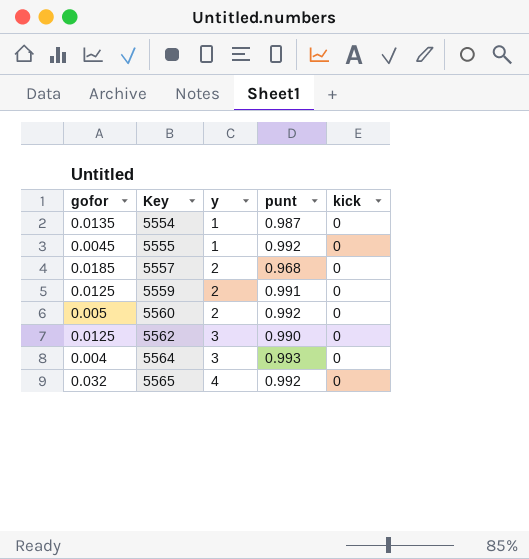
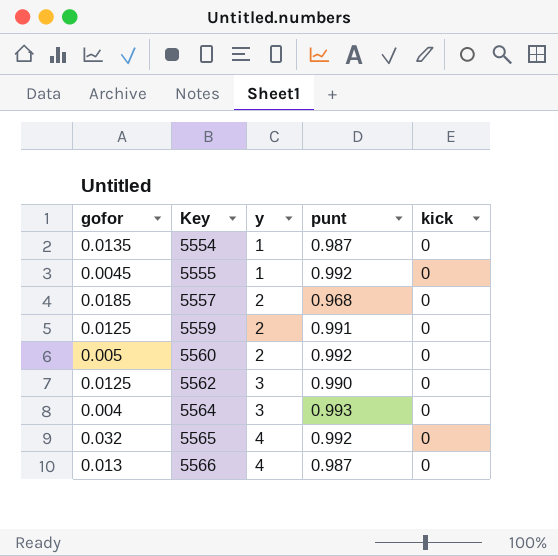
row 5566: none -> 0.013 | 4 | 0.987 | 0

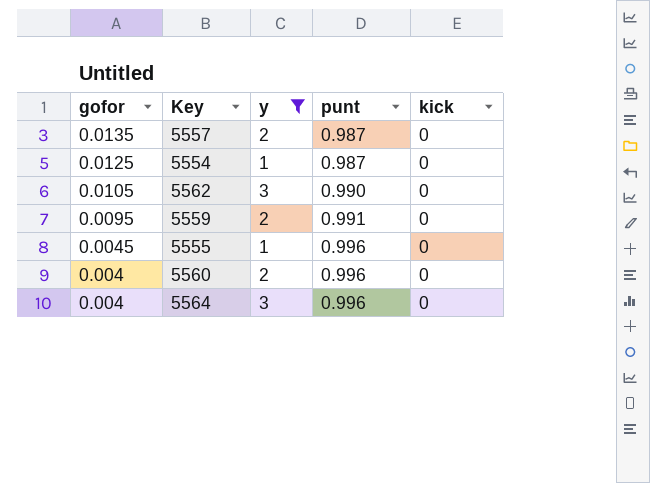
filter: none -> y != 4
row order: Key ascending -> gofor descending
5557 | gofor: 0.0185 -> 0.0135
5557 | punt: 0.968 -> 0.987
5554 | gofor: 0.0135 -> 0.0125
5562 | gofor: 0.0125 -> 0.0105
5559 | gofor: 0.0125 -> 0.0095
5555 | punt: 0.992 -> 0.996
5560 | gofor: 0.005 -> 0.004
5560 | punt: 0.992 -> 0.996
5564 | punt: 0.993 -> 0.996

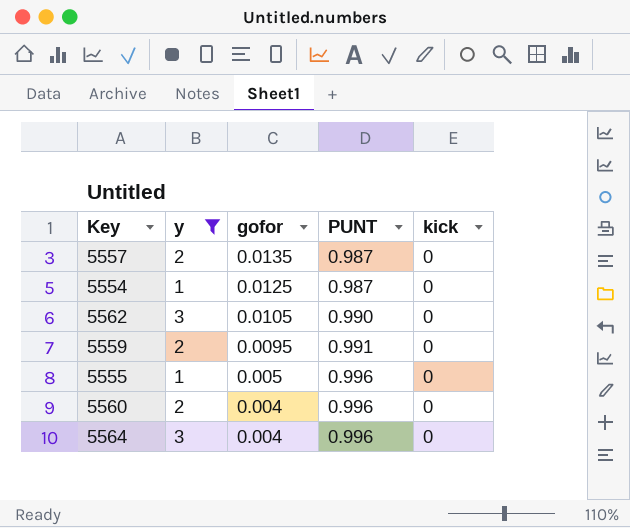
column gofor | position: 1 -> 3
column name: punt -> PUNT
5555 | gofor: 0.0045 -> 0.005

